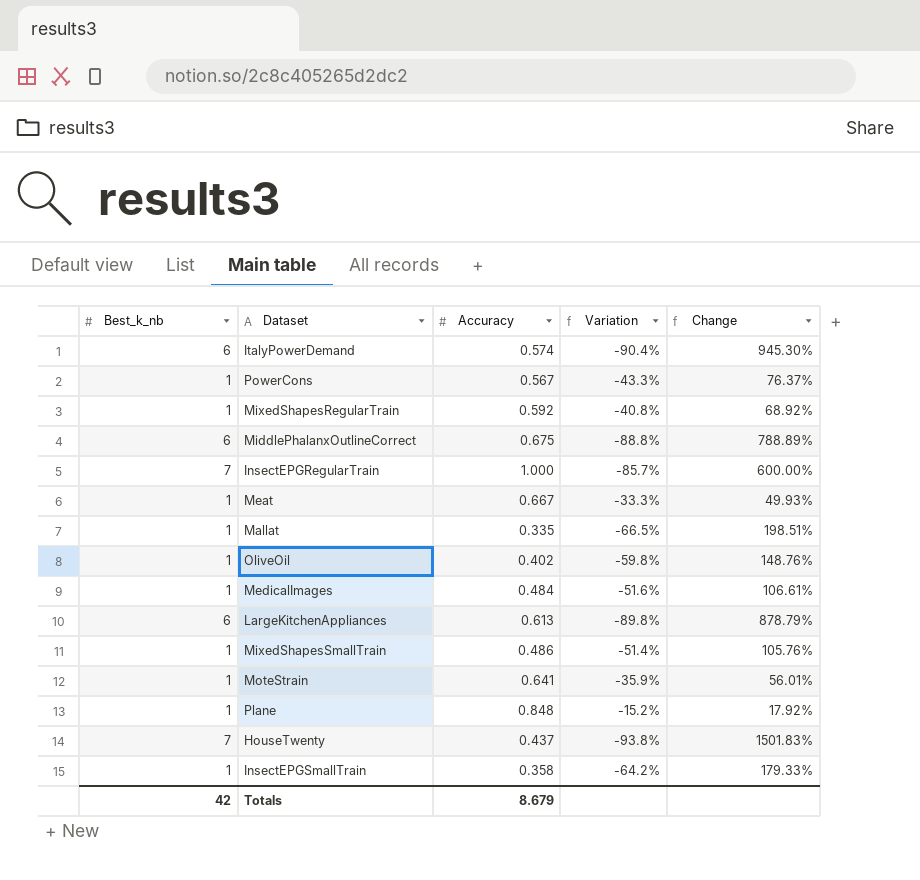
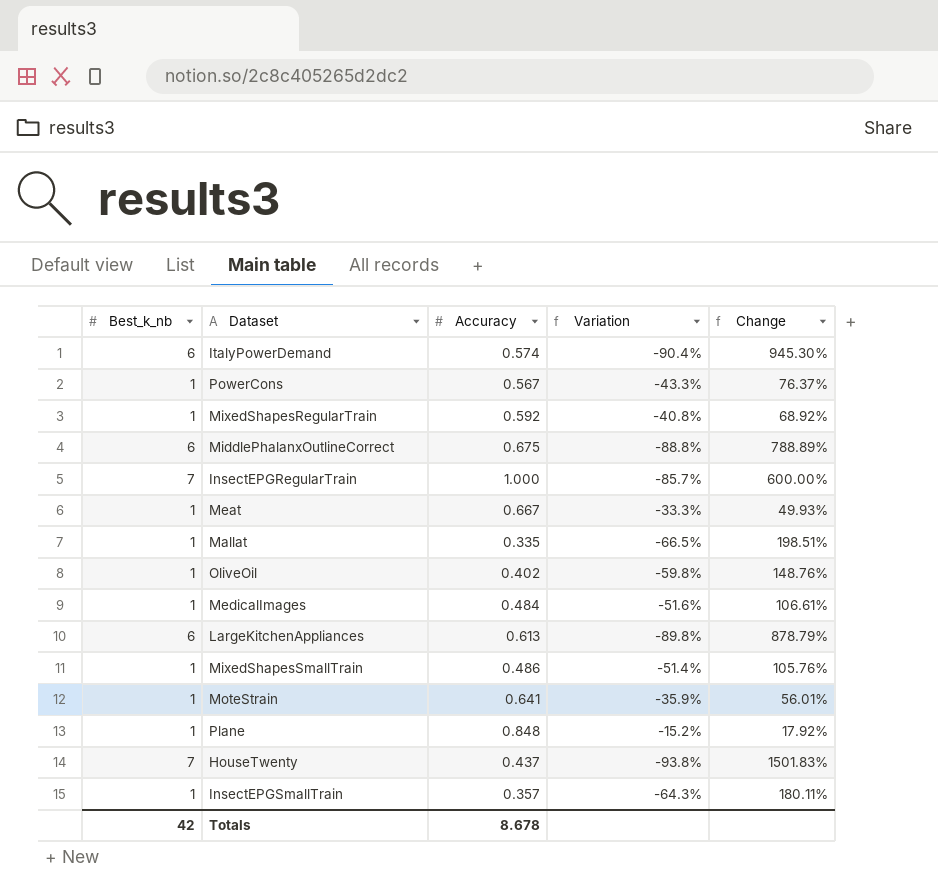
InsectEPGSmallTrain | Accuracy: 0.358 -> 0.357
InsectEPGSmallTrain | Variation: -64.2% -> -64.3%
InsectEPGSmallTrain | Change: 179.33% -> 180.11%
Totals | Accuracy: 8.679 -> 8.678

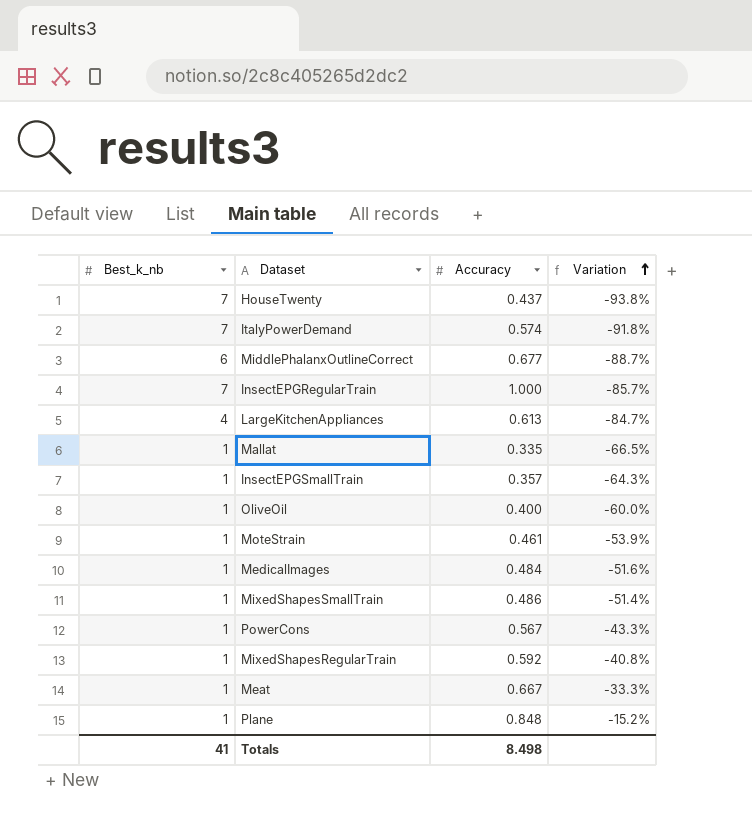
row order: none -> Variation ascending
column Change | formula: ([Best_k_nb] - [Accuracy]) / [Accuracy] -> none
ItalyPowerDemand | Best_k_nb: 6 -> 7
ItalyPowerDemand | Variation: -90.4% -> -91.8%
MiddlePhalanxOutlineCorrect | Accuracy: 0.675 -> 0.677
MiddlePhalanxOutlineCorrect | Variation: -88.8% -> -88.7%
LargeKitchenAppliances | Best_k_nb: 6 -> 4
LargeKitchenAppliances | Variation: -89.8% -> -84.7%
OliveOil | Accuracy: 0.402 -> 0.400
OliveOil | Variation: -59.8% -> -60.0%
MoteStrain | Accuracy: 0.641 -> 0.461
MoteStrain | Variation: -35.9% -> -53.9%
Totals | Best_k_nb: 42 -> 41
Totals | Accuracy: 8.678 -> 8.498

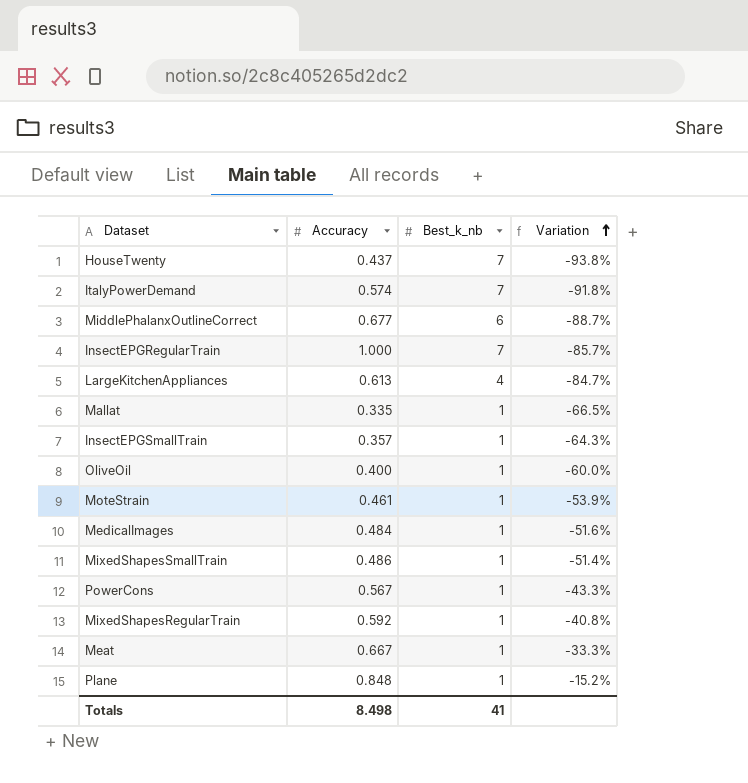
column Best_k_nb | position: 1 -> 3

